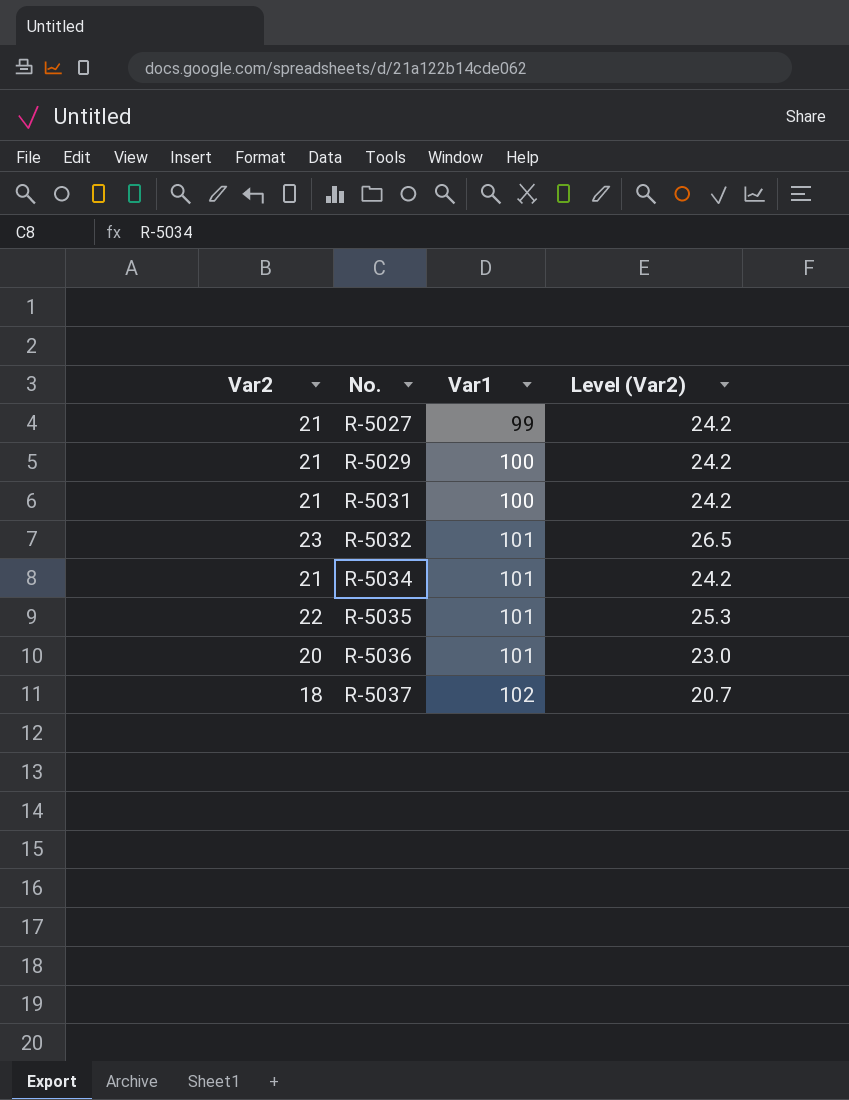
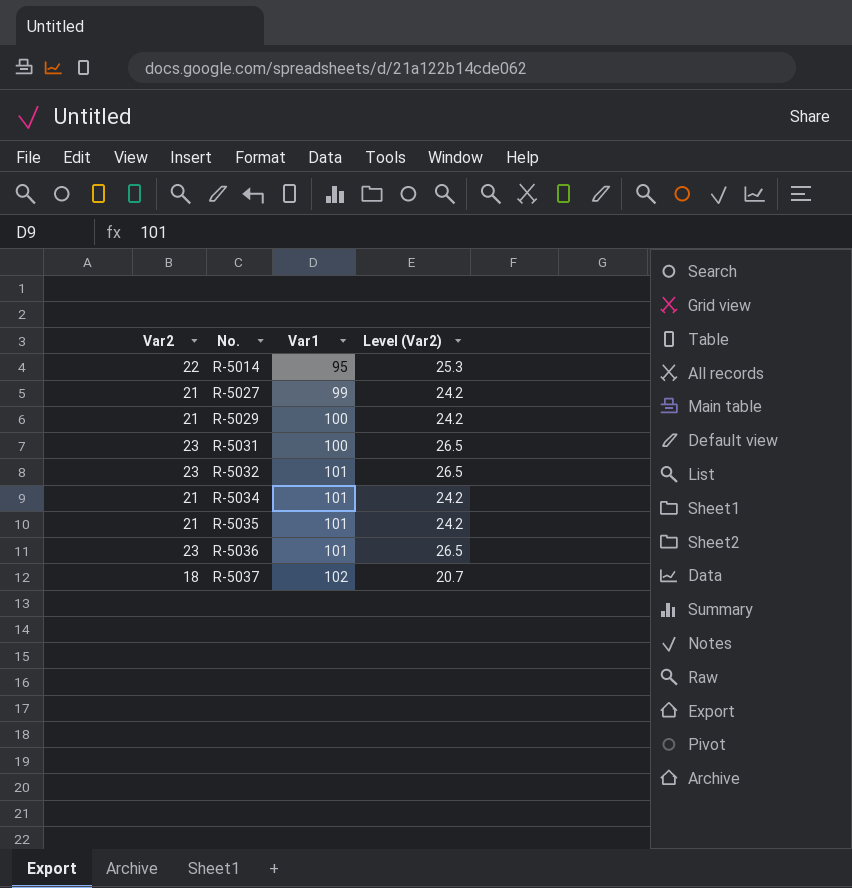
row R-5014: none -> 22 | 95 | 25.3
R-5031 | Var2: 21 -> 23
R-5031 | Level (Var2): 24.2 -> 26.5
R-5035 | Var2: 22 -> 21
R-5035 | Level (Var2): 25.3 -> 24.2
R-5036 | Var2: 20 -> 23
R-5036 | Level (Var2): 23.0 -> 26.5

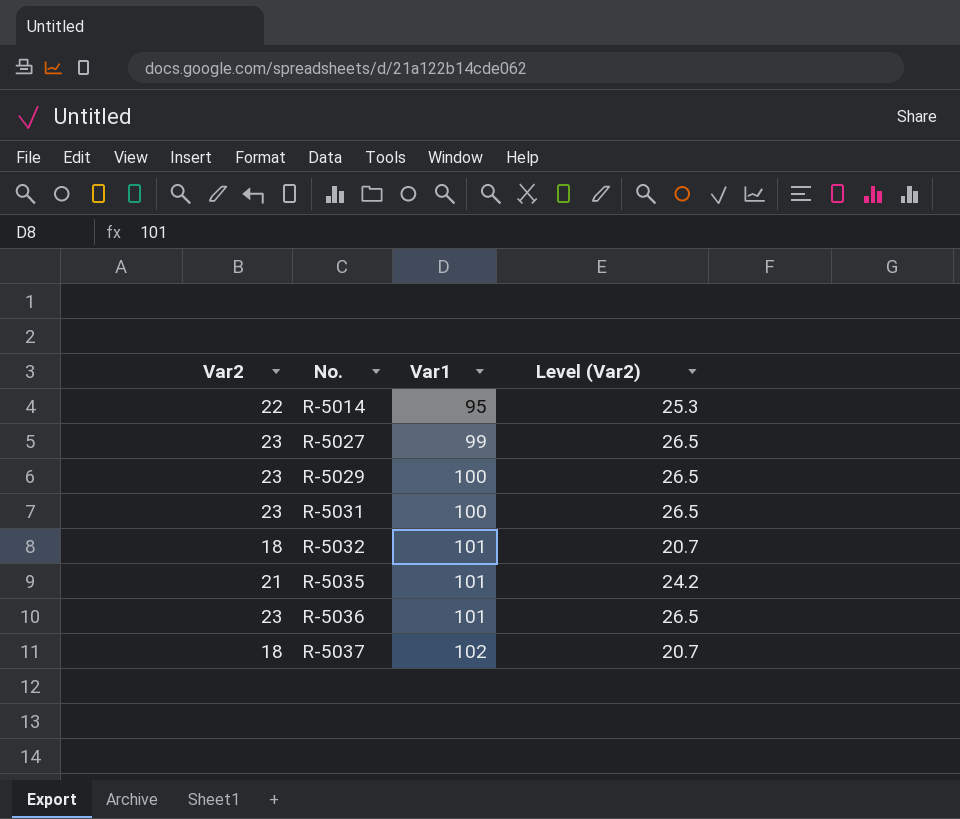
row R-5034: 21 | 101 | 24.2 -> none
R-5027 | Var2: 21 -> 23
R-5027 | Level (Var2): 24.2 -> 26.5
R-5029 | Var2: 21 -> 23
R-5029 | Level (Var2): 24.2 -> 26.5
R-5032 | Var2: 23 -> 18
R-5032 | Level (Var2): 26.5 -> 20.7

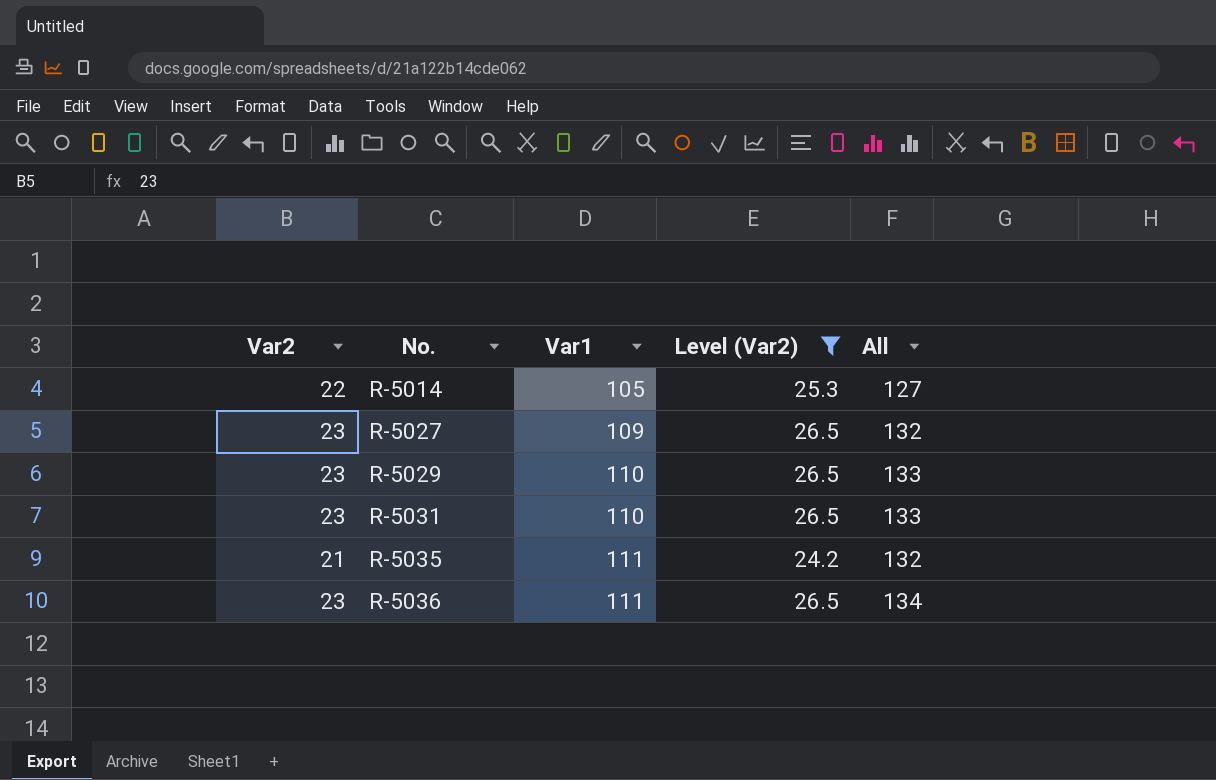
filter: none -> Level (Var2) != 20.7
column All | formula: none -> [Var2] + [Var1]
R-5014 | Var1: 95 -> 105
R-5027 | Var1: 99 -> 109
R-5029 | Var1: 100 -> 110
R-5031 | Var1: 100 -> 110
R-5035 | Var1: 101 -> 111
R-5036 | Var1: 101 -> 111

